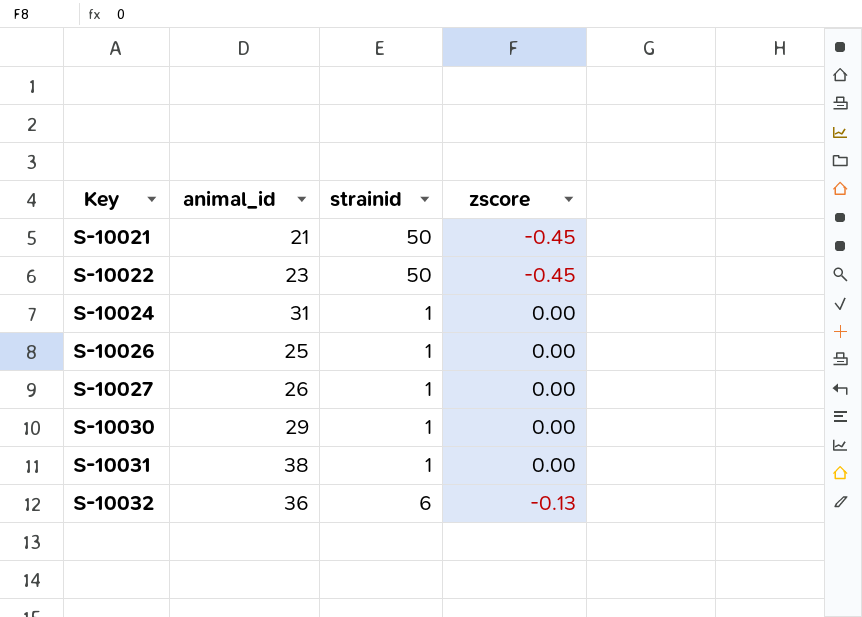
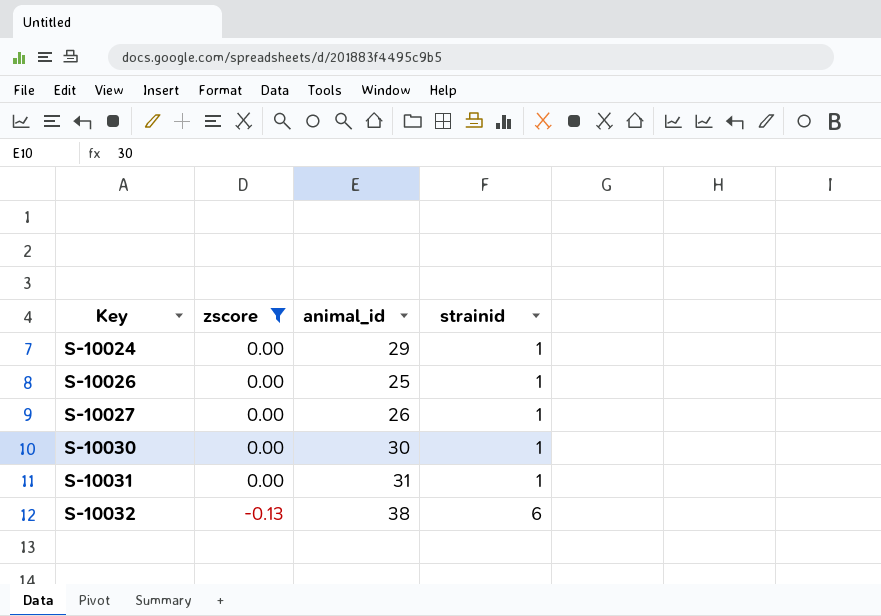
filter: none -> zscore != -0.45
column zscore | position: 4 -> 2
S-10024 | animal_id: 31 -> 29
S-10030 | animal_id: 29 -> 30
S-10031 | animal_id: 38 -> 31
S-10032 | animal_id: 36 -> 38

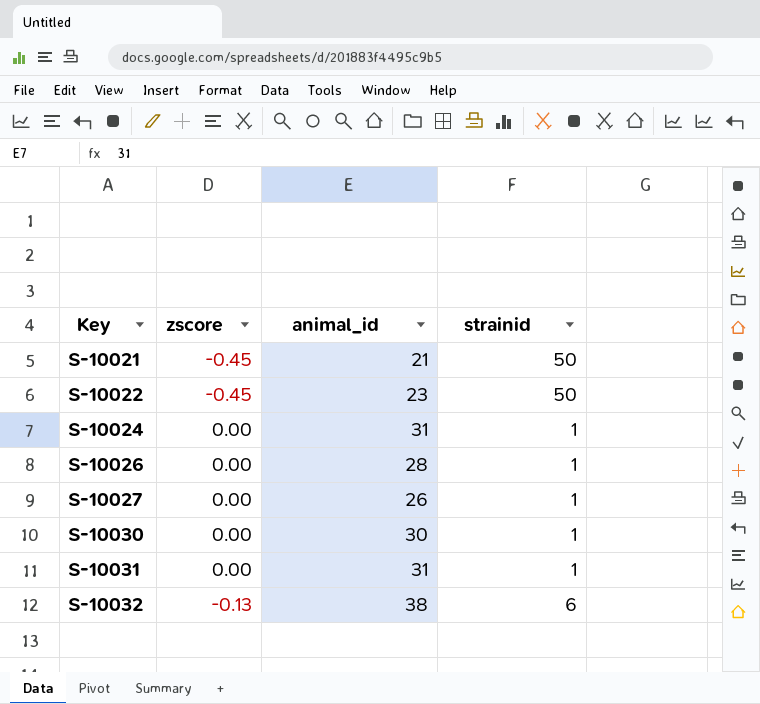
filter: zscore != -0.45 -> none
S-10024 | animal_id: 29 -> 31
S-10026 | animal_id: 25 -> 28

